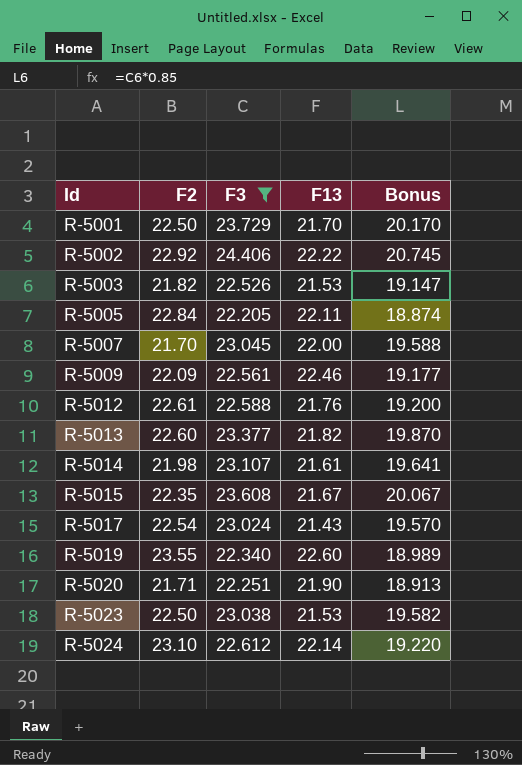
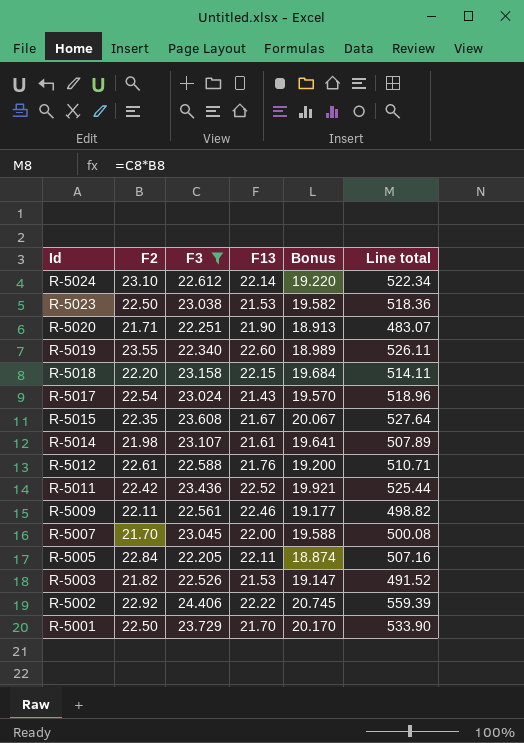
row order: Id ascending -> Id descending
column Line total | formula: none -> [F2] * [F3]
row R-5013: 22.60 | 23.377 | 21.82 | 19.870 -> none
row R-5018: none -> 22.20 | 23.158 | 22.15 | 19.684 | 514.11
row R-5011: none -> 22.42 | 23.436 | 22.52 | 19.921 | 525.44
R-5009 | F2: 22.09 -> 22.11

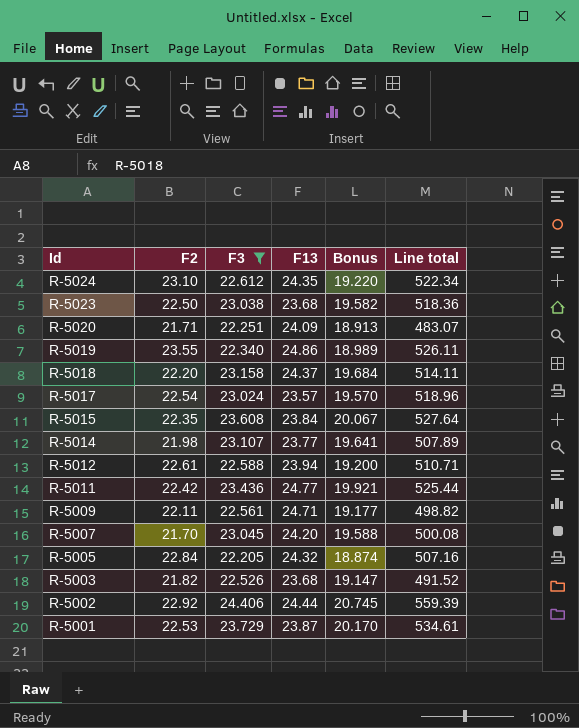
R-5024 | F13: 22.14 -> 24.35
R-5023 | F13: 21.53 -> 23.68
R-5020 | F13: 21.90 -> 24.09
R-5019 | F13: 22.60 -> 24.86
R-5018 | F13: 22.15 -> 24.37
R-5017 | F13: 21.43 -> 23.57
R-5015 | F13: 21.67 -> 23.84
R-5014 | F13: 21.61 -> 23.77
R-5012 | F13: 21.76 -> 23.94
R-5011 | F13: 22.52 -> 24.77
R-5009 | F13: 22.46 -> 24.71
R-5007 | F13: 22.00 -> 24.20
R-5005 | F13: 22.11 -> 24.32
R-5003 | F13: 21.53 -> 23.68
R-5002 | F13: 22.22 -> 24.44
R-5001 | F2: 22.50 -> 22.53
R-5001 | F13: 21.70 -> 23.87
R-5001 | Line total: 533.90 -> 534.61

